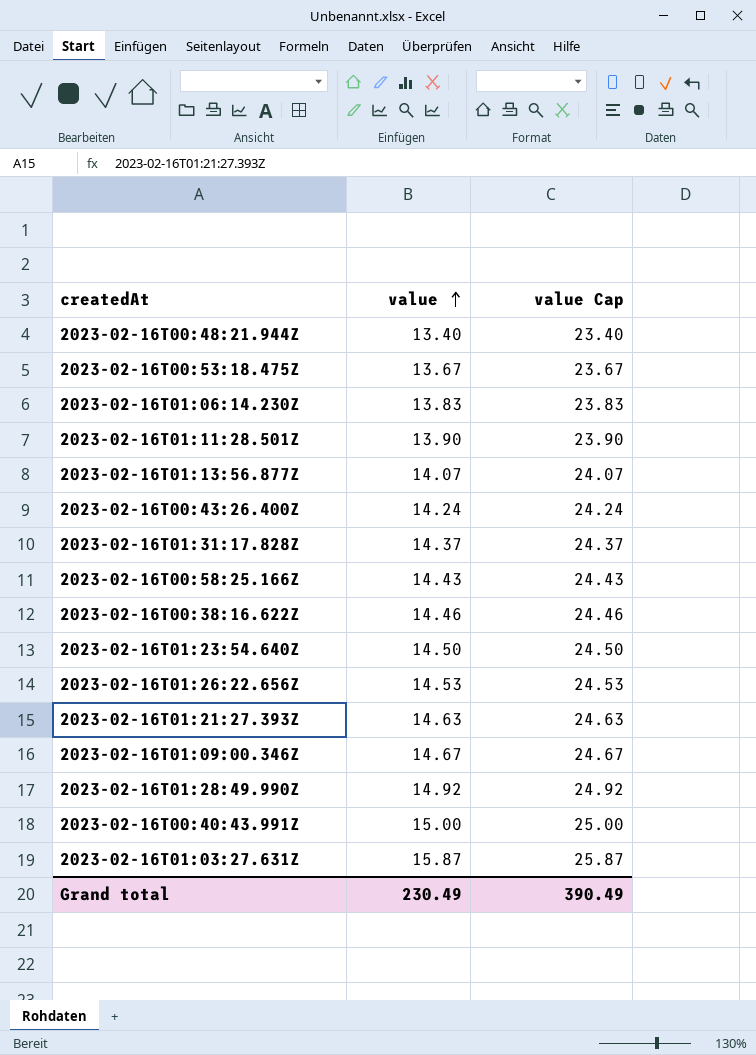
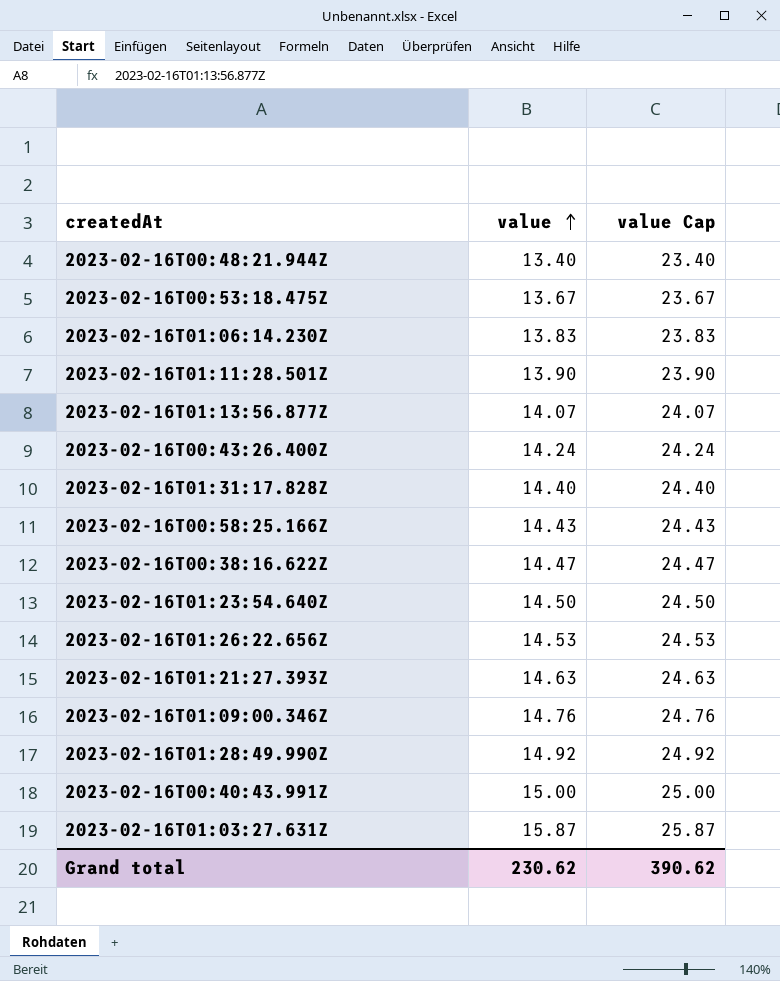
2023-02-16T01:31:17.828Z | value: 14.37 -> 14.40
2023-02-16T01:31:17.828Z | value Cap: 24.37 -> 24.40
2023-02-16T00:38:16.622Z | value: 14.46 -> 14.47
2023-02-16T00:38:16.622Z | value Cap: 24.46 -> 24.47
2023-02-16T01:09:00.346Z | value: 14.67 -> 14.76
2023-02-16T01:09:00.346Z | value Cap: 24.67 -> 24.76
Grand total | value: 230.49 -> 230.62
Grand total | value Cap: 390.49 -> 390.62

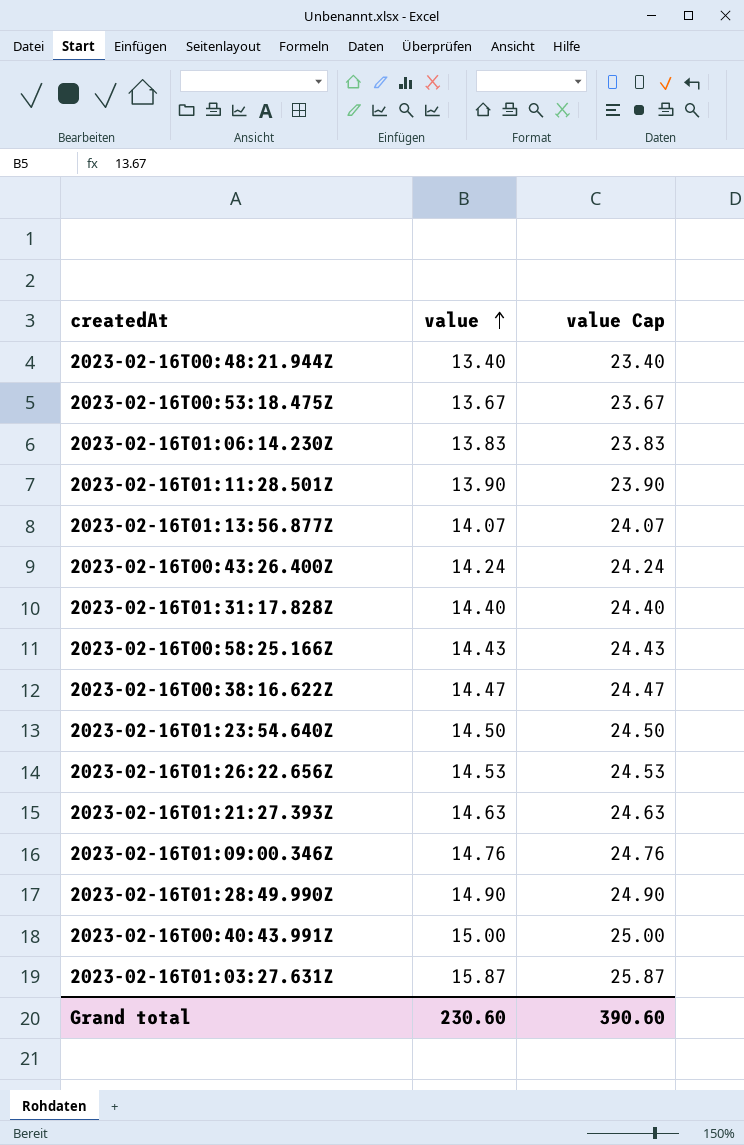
2023-02-16T01:28:49.990Z | value: 14.92 -> 14.90
2023-02-16T01:28:49.990Z | value Cap: 24.92 -> 24.90
Grand total | value: 230.62 -> 230.60
Grand total | value Cap: 390.62 -> 390.60

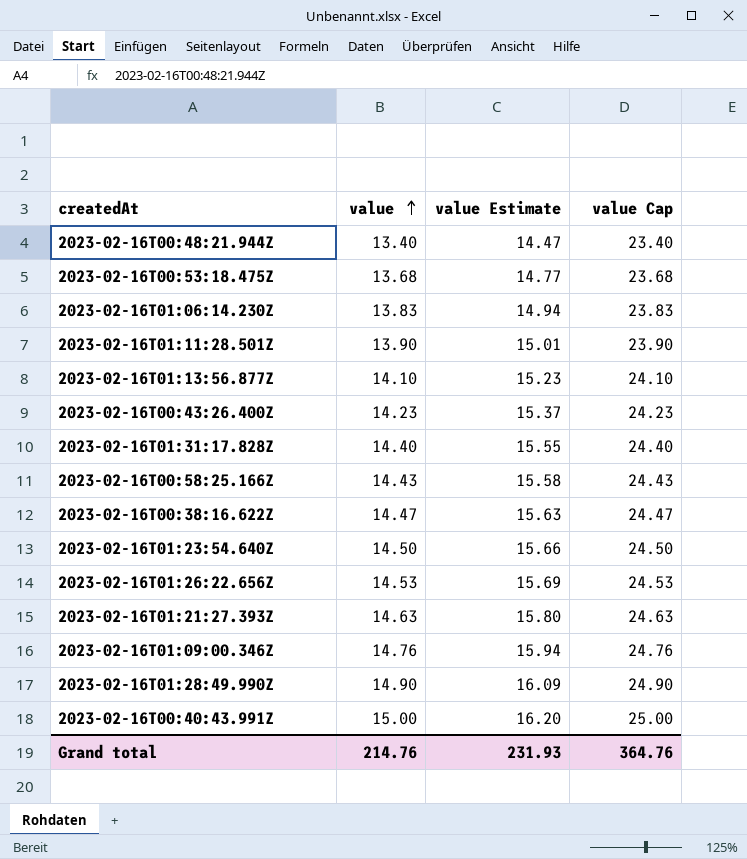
column value Estimate | formula: none -> [value] * 1.08
row 2023-02-16T01:03:27.631Z: 15.87 | 25.87 -> none
2023-02-16T00:53:18.475Z | value: 13.67 -> 13.68
2023-02-16T00:53:18.475Z | value Cap: 23.67 -> 23.68
2023-02-16T01:13:56.877Z | value: 14.07 -> 14.10
2023-02-16T01:13:56.877Z | value Cap: 24.07 -> 24.10
2023-02-16T00:43:26.400Z | value: 14.24 -> 14.23
2023-02-16T00:43:26.400Z | value Cap: 24.24 -> 24.23
Grand total | value: 230.60 -> 214.76
Grand total | value Cap: 390.60 -> 364.76

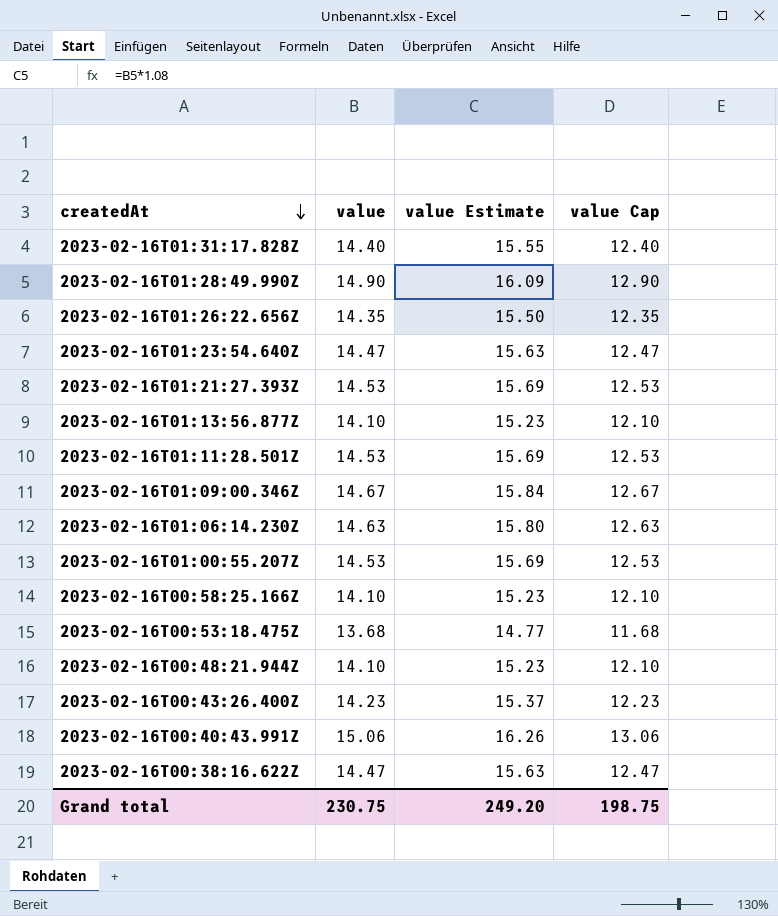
row order: value ascending -> createdAt descending
column value Cap | formula: [value] + 10 -> [value] - 2
2023-02-16T01:26:22.656Z | value: 14.53 -> 14.35
2023-02-16T01:26:22.656Z | value Estimate: 15.69 -> 15.50
2023-02-16T01:23:54.640Z | value: 14.50 -> 14.47
2023-02-16T01:23:54.640Z | value Estimate: 15.66 -> 15.63
2023-02-16T01:21:27.393Z | value: 14.63 -> 14.53
2023-02-16T01:21:27.393Z | value Estimate: 15.80 -> 15.69
2023-02-16T01:11:28.501Z | value: 13.90 -> 14.53
2023-02-16T01:11:28.501Z | value Estimate: 15.01 -> 15.69
2023-02-16T01:09:00.346Z | value: 14.76 -> 14.67
2023-02-16T01:09:00.346Z | value Estimate: 15.94 -> 15.84
2023-02-16T01:06:14.230Z | value: 13.83 -> 14.63
2023-02-16T01:06:14.230Z | value Estimate: 14.94 -> 15.80
row 2023-02-16T01:00:55.207Z: none -> 14.53 | 15.69 | 12.53
2023-02-16T00:58:25.166Z | value: 14.43 -> 14.10
2023-02-16T00:58:25.166Z | value Estimate: 15.58 -> 15.23
2023-02-16T00:48:21.944Z | value: 13.40 -> 14.10
2023-02-16T00:48:21.944Z | value Estimate: 14.47 -> 15.23
2023-02-16T00:40:43.991Z | value: 15.00 -> 15.06
2023-02-16T00:40:43.991Z | value Estimate: 16.20 -> 16.26
Grand total | value: 214.76 -> 230.75
Grand total | value Estimate: 231.93 -> 249.20
Grand total | value Cap: 364.76 -> 198.75

